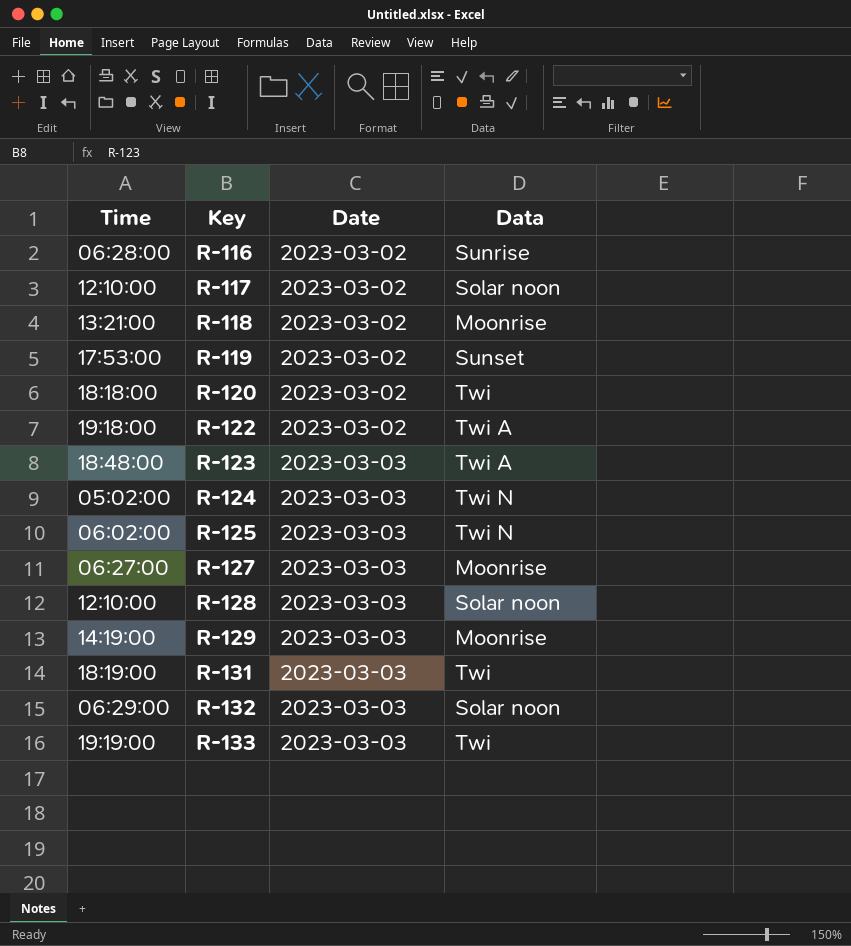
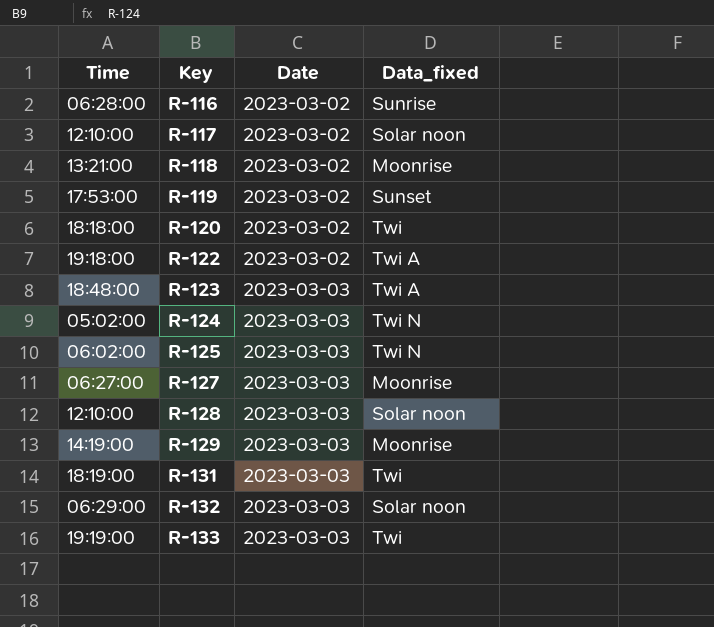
column name: Data -> Data_fixed

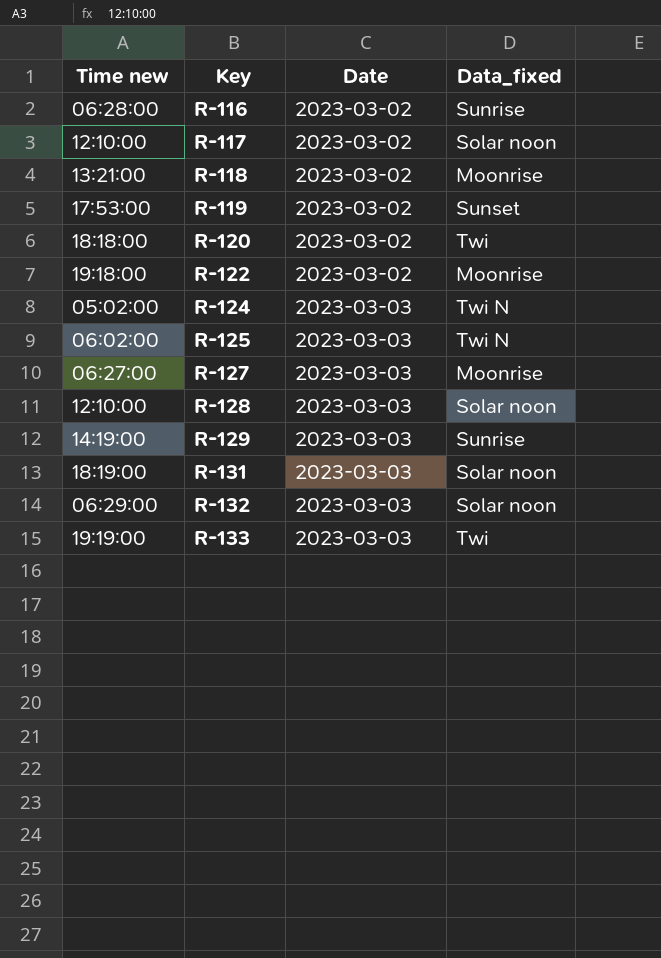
column name: Time -> Time new
row R-123: 18:48:00 | 2023-03-03 | Twi A -> none
R-122 | Data_fixed: Twi A -> Moonrise
R-129 | Data_fixed: Moonrise -> Sunrise
R-131 | Data_fixed: Twi -> Solar noon

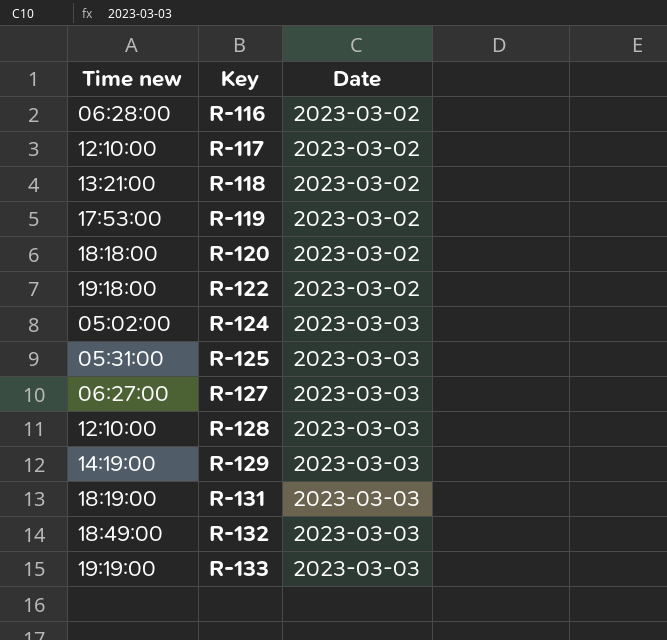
column Data_fixed | position: 4 -> none
R-125 | Time new: 06:02:00 -> 05:31:00
R-132 | Time new: 06:29:00 -> 18:49:00

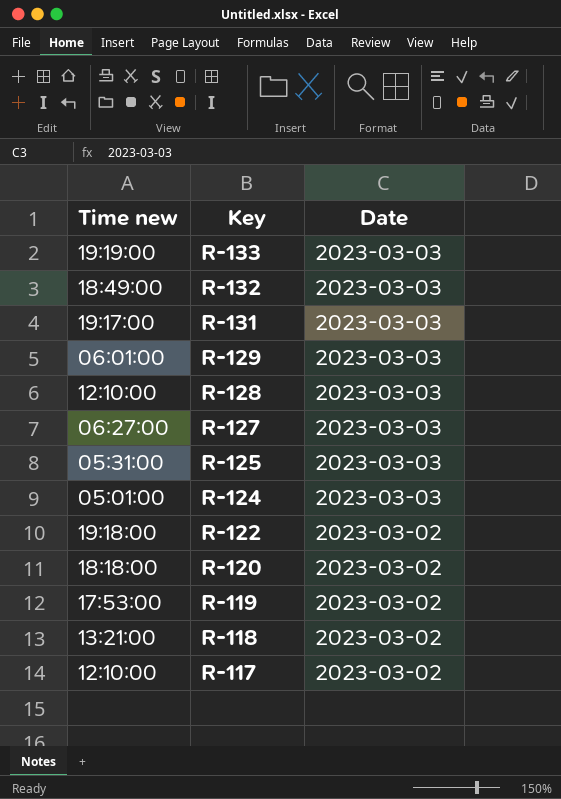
row order: Key ascending -> Key descending
row R-116: 06:28:00 | 2023-03-02 -> none
R-131 | Time new: 18:19:00 -> 19:17:00
R-129 | Time new: 14:19:00 -> 06:01:00
R-124 | Time new: 05:02:00 -> 05:01:00

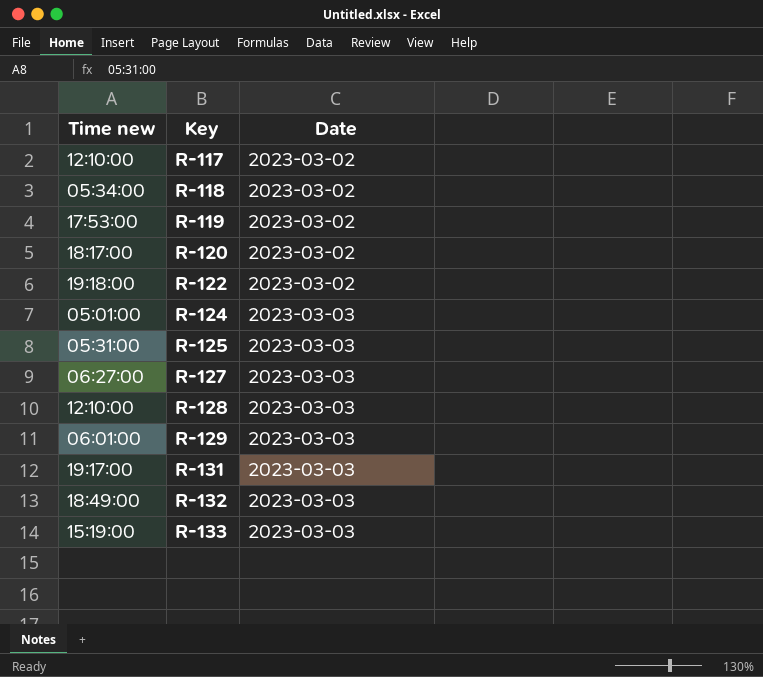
row order: Key descending -> Key ascending
R-118 | Time new: 13:21:00 -> 05:34:00
R-120 | Time new: 18:18:00 -> 18:17:00
R-133 | Time new: 19:19:00 -> 15:19:00

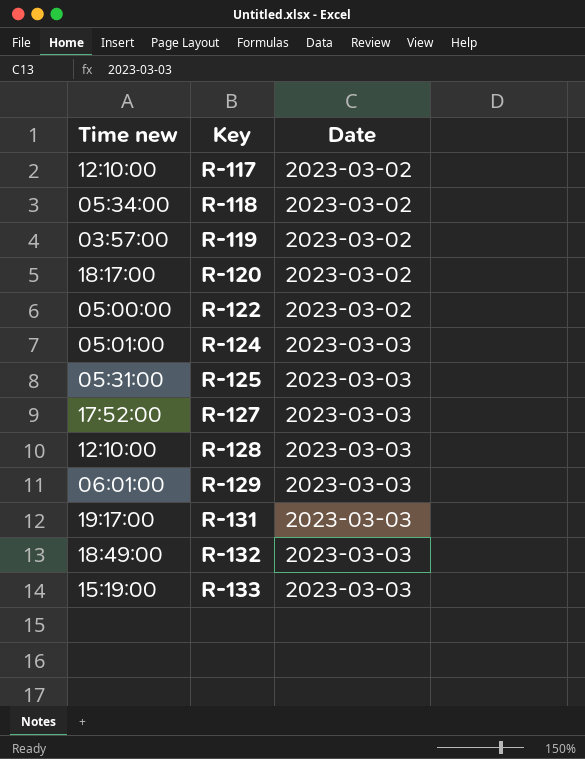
R-119 | Time new: 17:53:00 -> 03:57:00
R-122 | Time new: 19:18:00 -> 05:00:00
R-127 | Time new: 06:27:00 -> 17:52:00

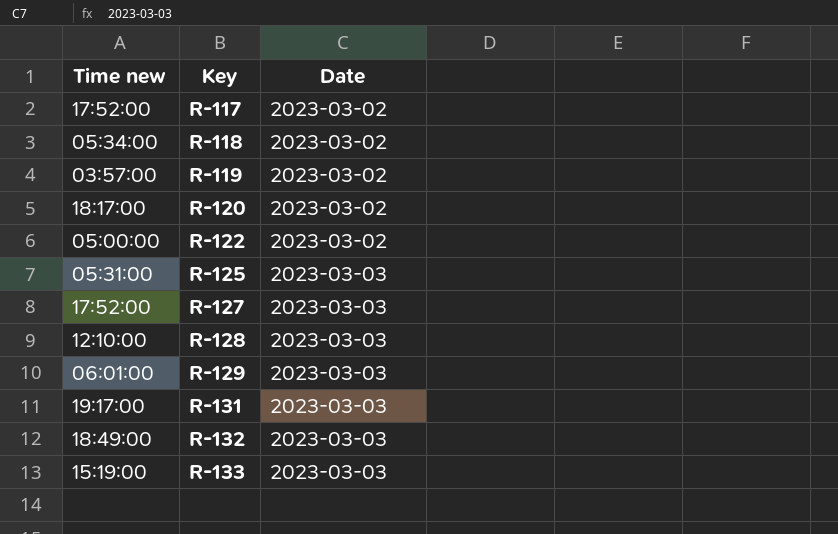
row R-124: 05:01:00 | 2023-03-03 -> none
R-117 | Time new: 12:10:00 -> 17:52:00

